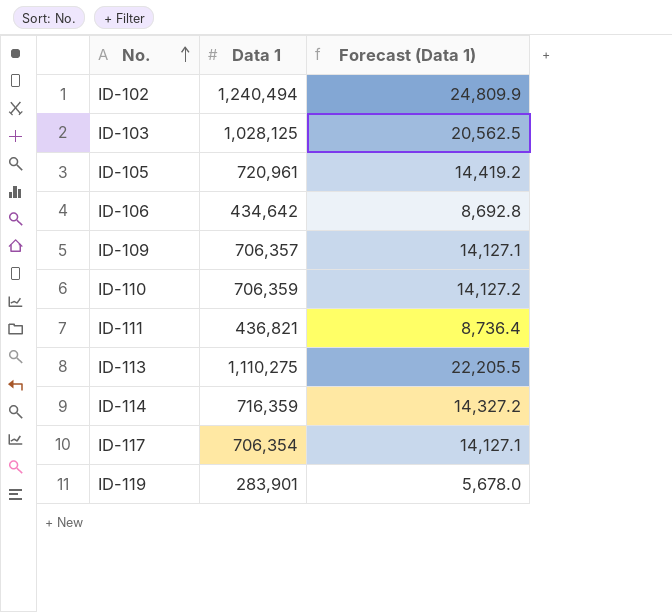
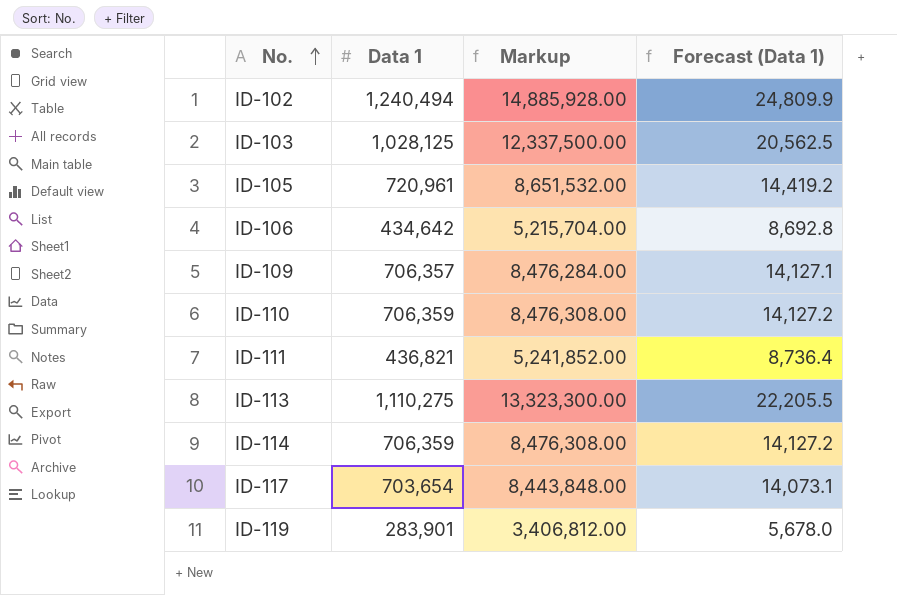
column Markup | formula: none -> [Data 1] * 12
ID-114 | Data 1: 716,359 -> 706,359
ID-114 | Forecast (Data 1): 14,327.2 -> 14,127.2
ID-117 | Data 1: 706,354 -> 703,654
ID-117 | Forecast (Data 1): 14,127.1 -> 14,073.1

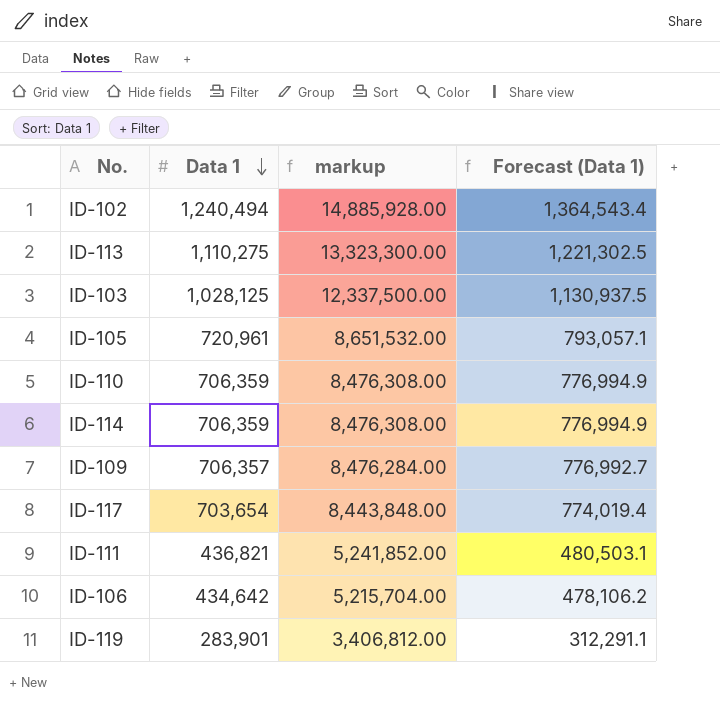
row order: No. ascending -> Data 1 descending
column name: Markup -> markup
column Forecast (Data 1) | formula: [Data 1] * 0.02 -> [Data 1] * 1.1

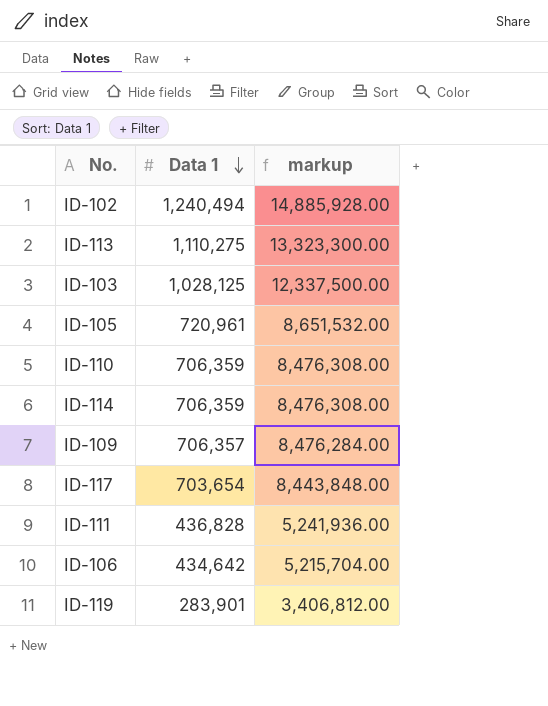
column Forecast (Data 1) | formula: [Data 1] * 1.1 -> none
ID-111 | Data 1: 436,821 -> 436,828
ID-111 | markup: 5,241,852.00 -> 5,241,936.00

